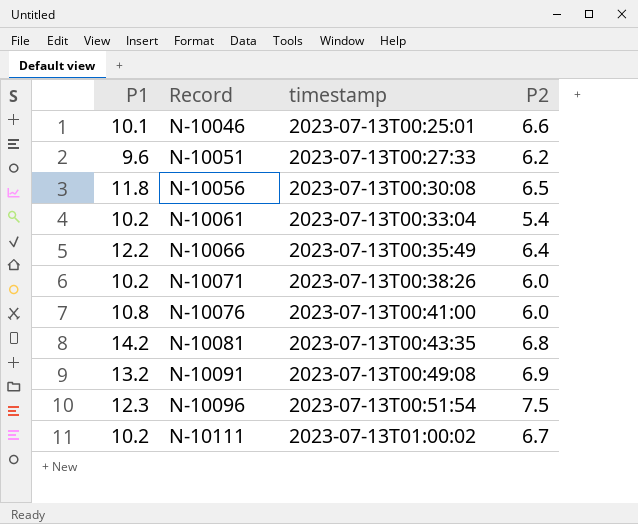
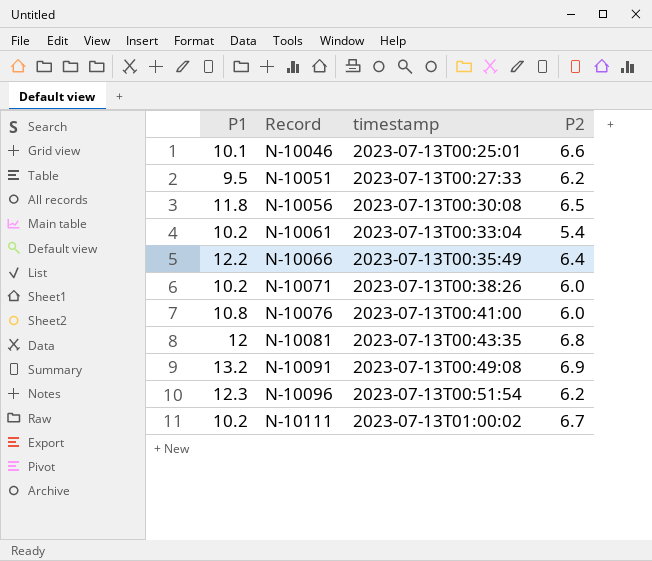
N-10051 | P1: 9.6 -> 9.5
N-10081 | P1: 14.2 -> 12
N-10096 | P2: 7.5 -> 6.2

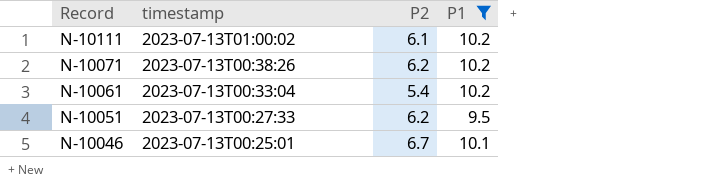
filter: none -> P1 <= 10.2
row order: Record ascending -> Record descending
column P1 | position: 1 -> 4
N-10111 | P2: 6.7 -> 6.1
N-10071 | P2: 6.0 -> 6.2
N-10046 | P2: 6.6 -> 6.7

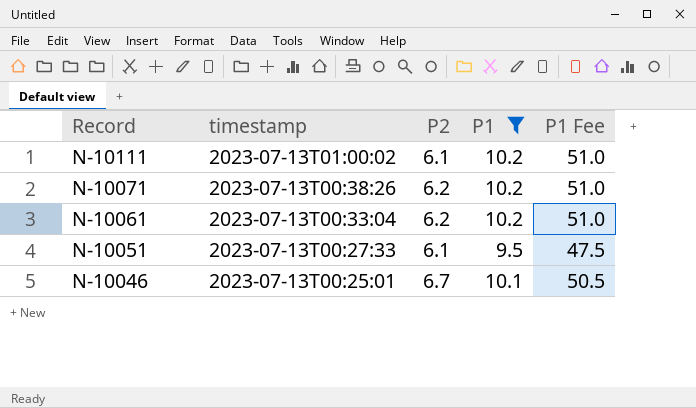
column P1 Fee | formula: none -> [P1] * 5
N-10061 | P2: 5.4 -> 6.2
N-10051 | P2: 6.2 -> 6.1

